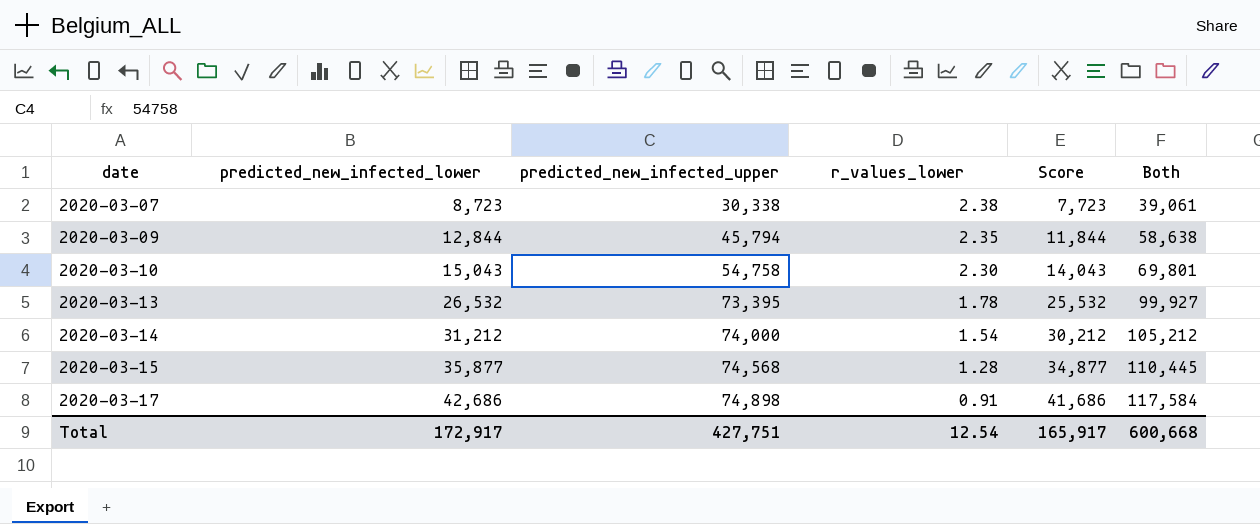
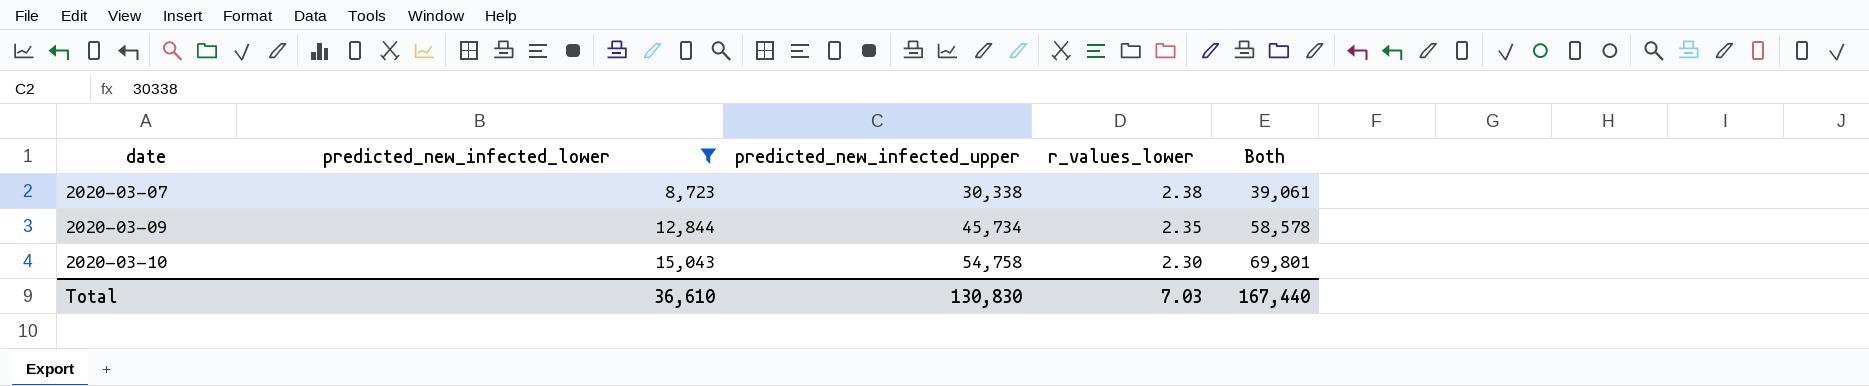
filter: none -> predicted_new_infected_lower <= 15,043
column Score | formula: [predicted_new_infected_lower] - 1000 -> none
2020-03-09 | predicted_new_infected_upper: 45,794 -> 45,734
2020-03-09 | Both: 58,638 -> 58,578
Total | predicted_new_infected_lower: 172,917 -> 36,610
Total | predicted_new_infected_upper: 427,751 -> 130,830
Total | r_values_lower: 12.54 -> 7.03
Total | Both: 600,668 -> 167,440

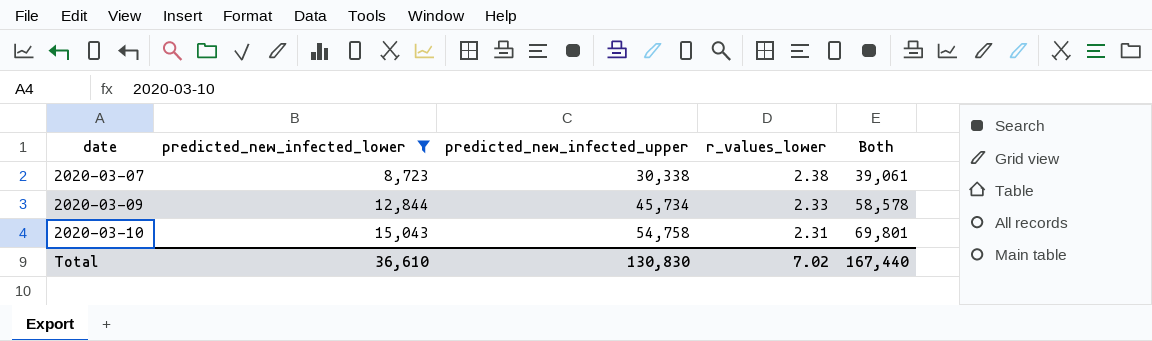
2020-03-09 | r_values_lower: 2.35 -> 2.33
2020-03-10 | r_values_lower: 2.30 -> 2.31
Total | r_values_lower: 7.03 -> 7.02

